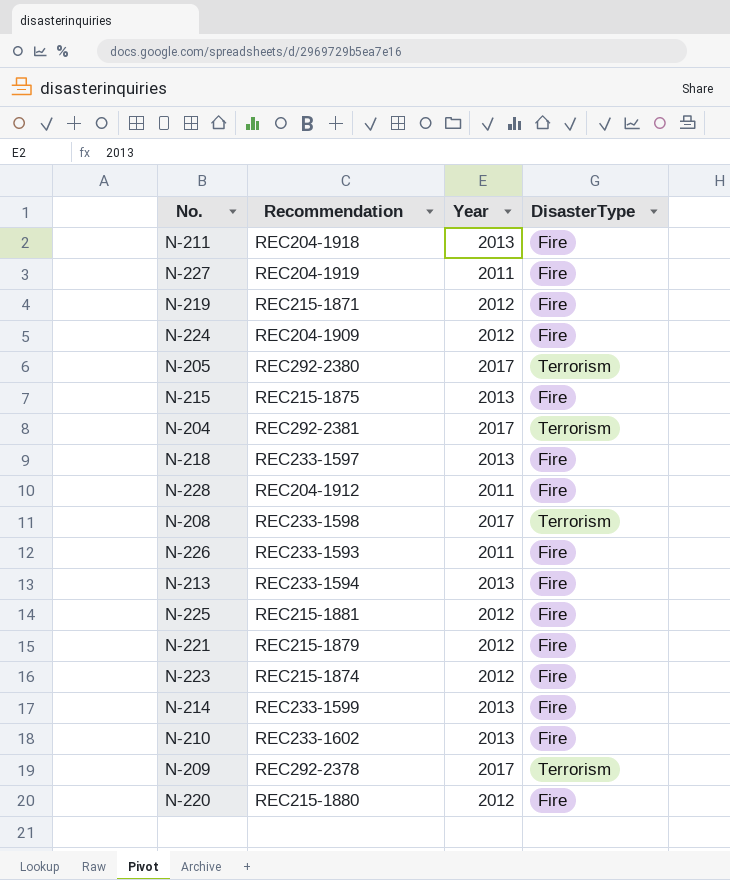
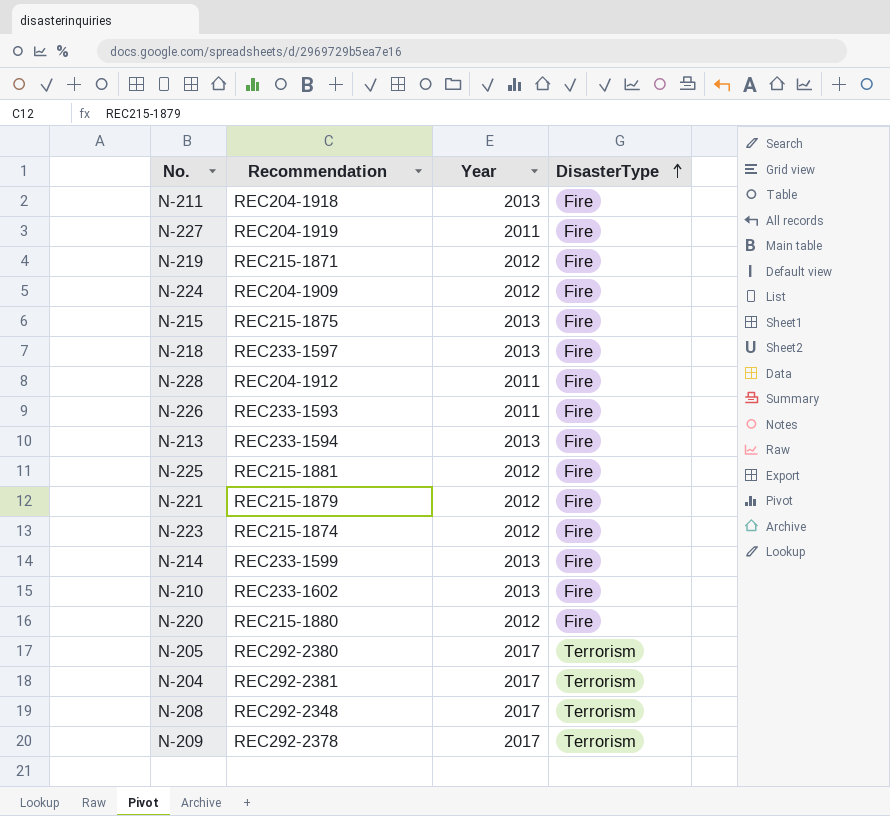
row order: none -> DisasterType ascending
N-208 | Recommendation: REC233-1598 -> REC292-2348

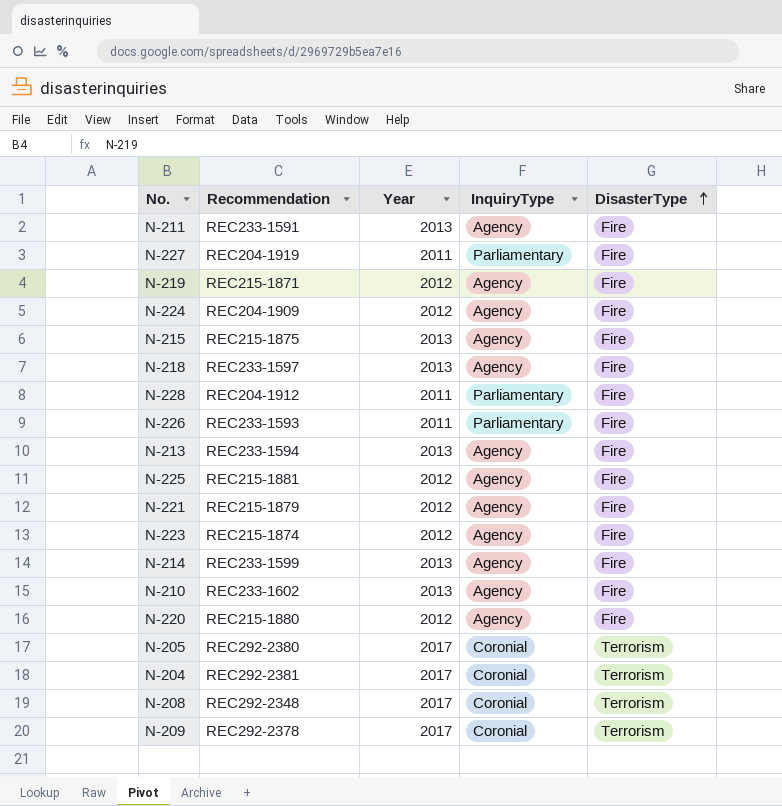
column InquiryType | position: none -> 4
N-211 | Recommendation: REC204-1918 -> REC233-1591

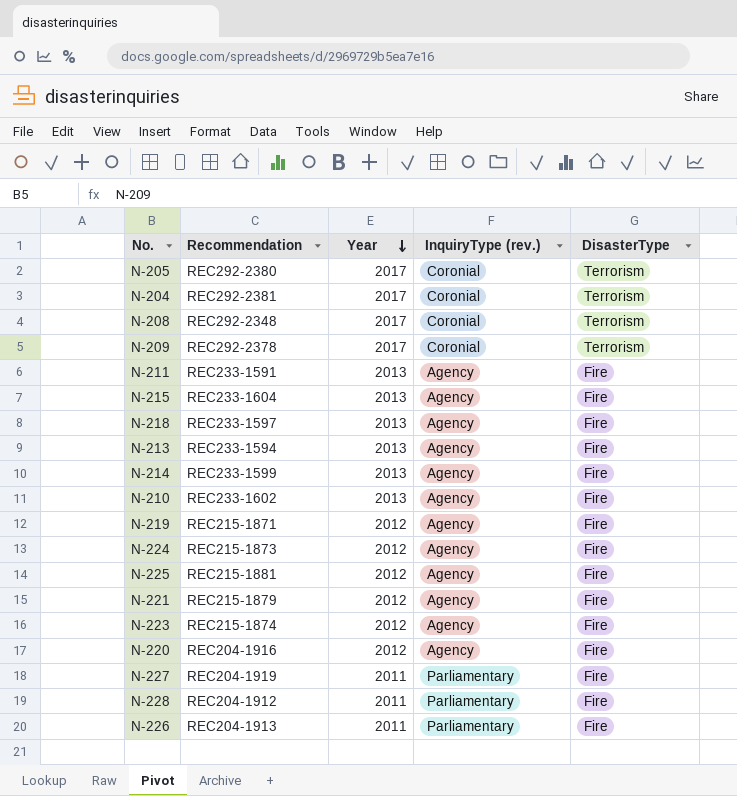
row order: DisasterType ascending -> Year descending
column name: InquiryType -> InquiryType (rev.)
N-215 | Recommendation: REC215-1875 -> REC233-1604
N-224 | Recommendation: REC204-1909 -> REC215-1873
N-220 | Recommendation: REC215-1880 -> REC204-1916
N-226 | Recommendation: REC233-1593 -> REC204-1913

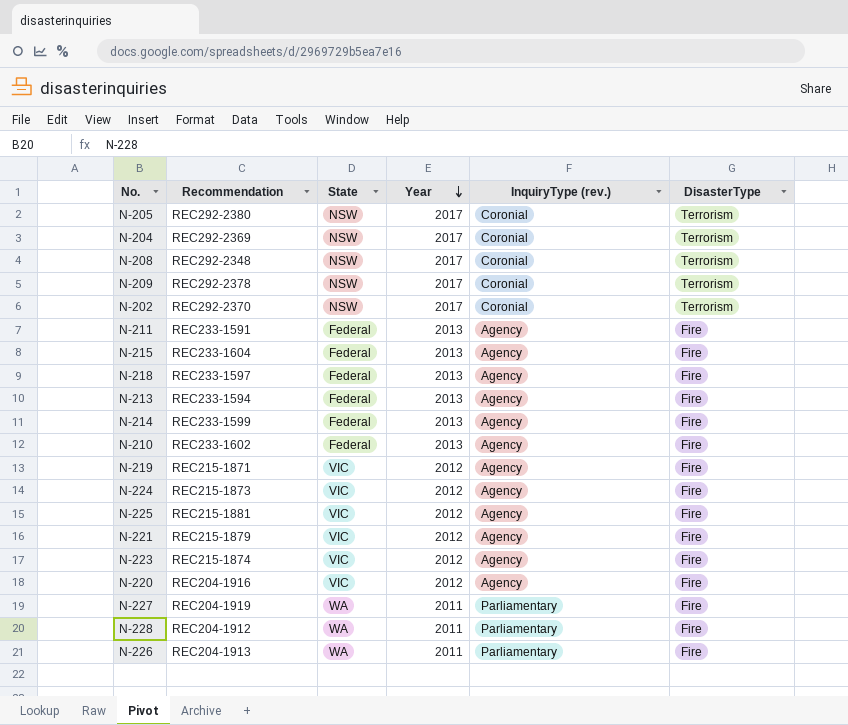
column State | position: none -> 3
N-204 | Recommendation: REC292-2381 -> REC292-2369
row N-202: none -> REC292-2370 | NSW | 2017 | Coronial | Terrorism

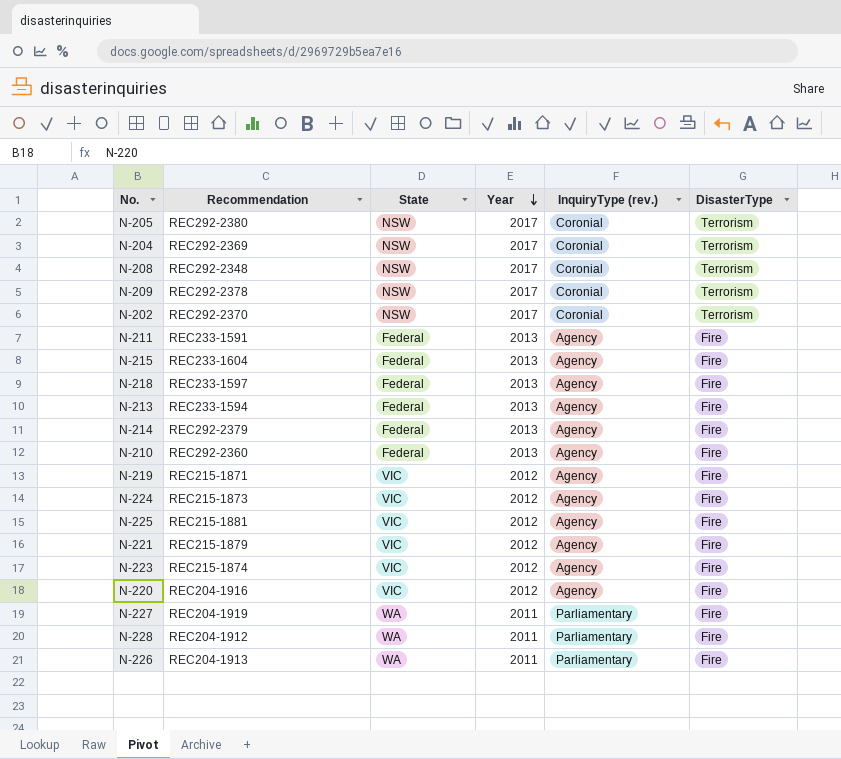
N-214 | Recommendation: REC233-1599 -> REC292-2379
N-210 | Recommendation: REC233-1602 -> REC292-2360

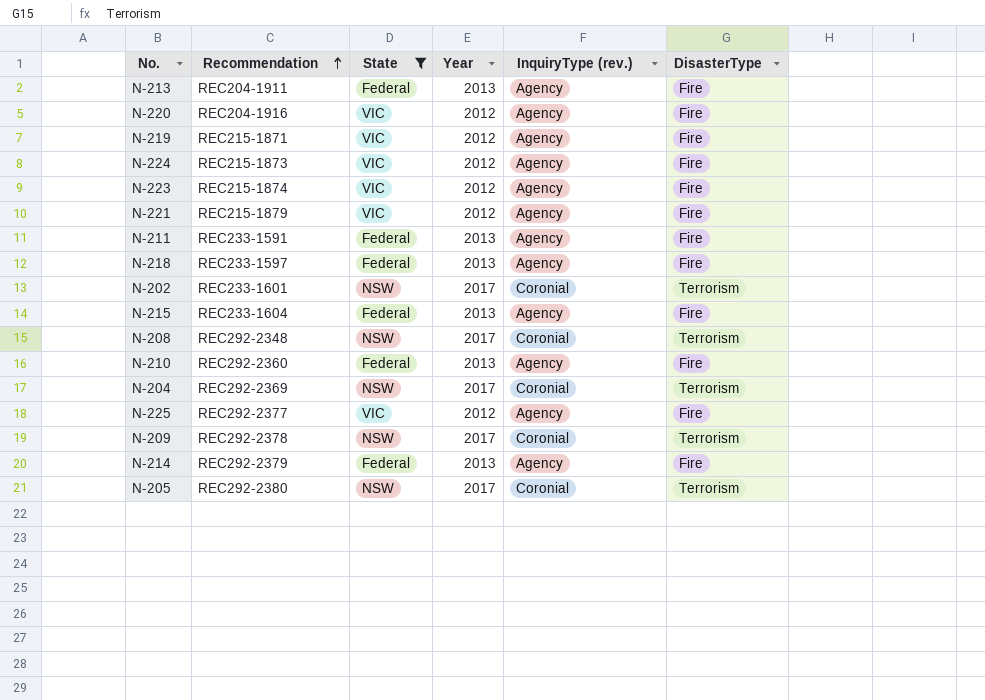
filter: none -> State != WA
row order: Year descending -> Recommendation ascending
N-213 | Recommendation: REC233-1594 -> REC204-1911
N-202 | Recommendation: REC292-2370 -> REC233-1601
N-225 | Recommendation: REC215-1881 -> REC292-2377

